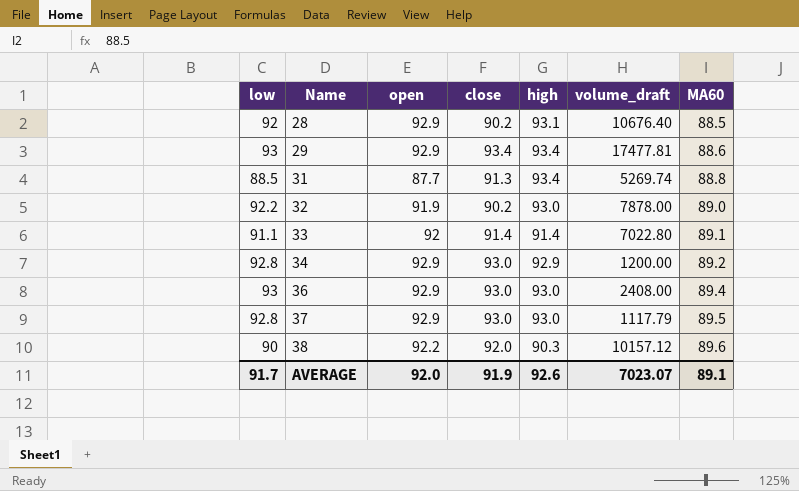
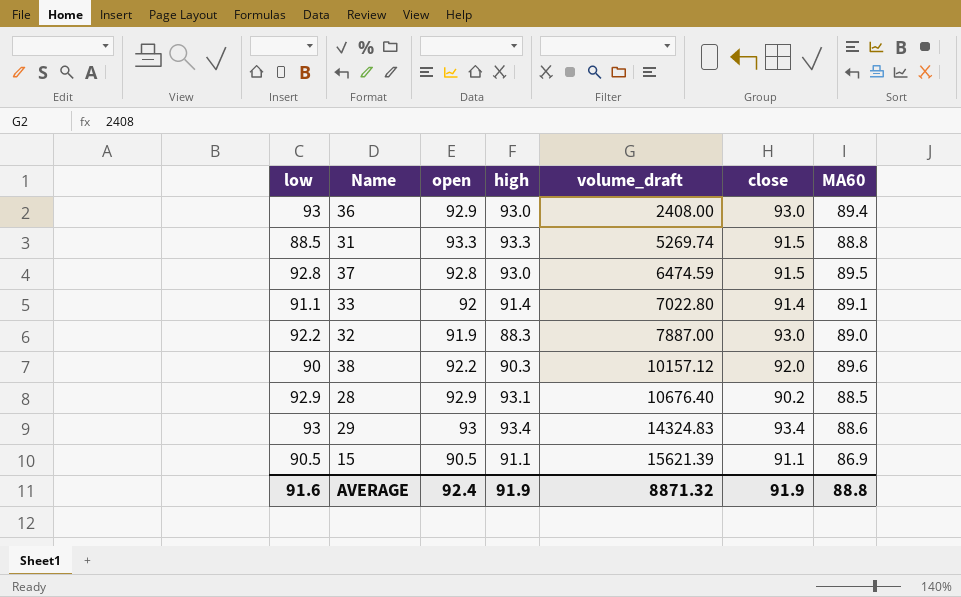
row order: Name ascending -> volume_draft ascending
column close | position: 4 -> 6
row 34: 92.8 | 92.9 | 93.0 | 92.9 | 1200.00 | 89.2 -> none
31 | open: 87.7 -> 93.3
31 | high: 93.4 -> 93.3
31 | close: 91.3 -> 91.5
37 | open: 92.9 -> 92.8
37 | volume_draft: 1117.79 -> 6474.59
37 | close: 93.0 -> 91.5
32 | high: 93.0 -> 88.3
32 | volume_draft: 7878.00 -> 7887.00
32 | close: 90.2 -> 93.0
28 | low: 92 -> 92.9
29 | open: 92.9 -> 93
29 | volume_draft: 17477.81 -> 14324.83
row 15: none -> 90.5 | 90.5 | 91.1 | 15621.39 | 91.1 | 86.9
AVERAGE | low: 91.7 -> 91.6
AVERAGE | open: 92.0 -> 92.4
AVERAGE | high: 92.6 -> 91.9
AVERAGE | volume_draft: 7023.07 -> 8871.32
AVERAGE | MA60: 89.1 -> 88.8

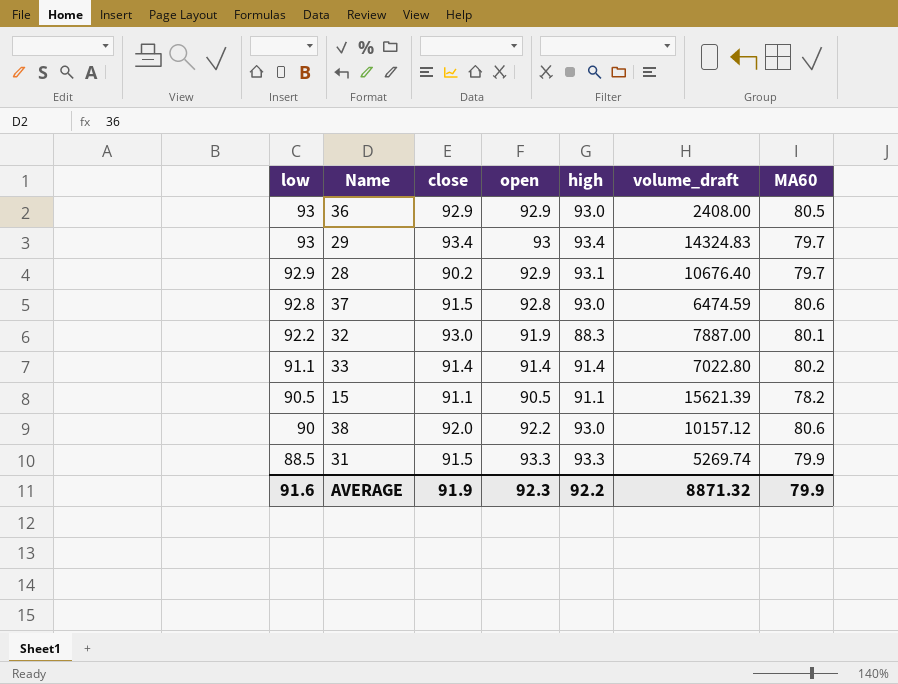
row order: volume_draft ascending -> low descending
column close | position: 6 -> 3
36 | close: 93.0 -> 92.9
36 | MA60: 89.4 -> 80.5
29 | MA60: 88.6 -> 79.7
28 | MA60: 88.5 -> 79.7
37 | MA60: 89.5 -> 80.6
32 | MA60: 89.0 -> 80.1
33 | open: 92 -> 91.4
33 | MA60: 89.1 -> 80.2
15 | MA60: 86.9 -> 78.2
38 | high: 90.3 -> 93.0
38 | MA60: 89.6 -> 80.6
31 | MA60: 88.8 -> 79.9
AVERAGE | open: 92.4 -> 92.3
AVERAGE | high: 91.9 -> 92.2
AVERAGE | MA60: 88.8 -> 79.9

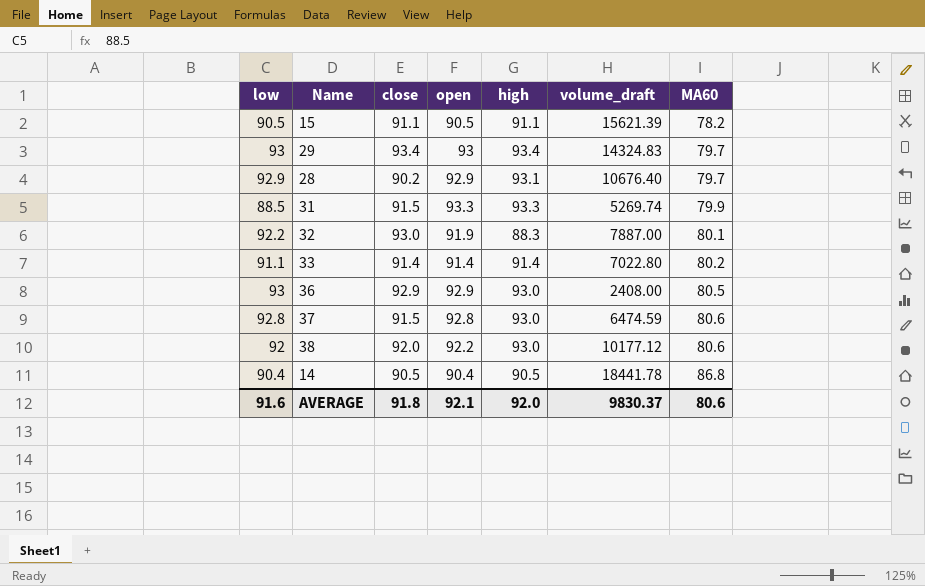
row order: low descending -> MA60 ascending
38 | low: 90 -> 92
38 | volume_draft: 10157.12 -> 10177.12
row 14: none -> 90.4 | 90.5 | 90.4 | 90.5 | 18441.78 | 86.8
AVERAGE | close: 91.9 -> 91.8
AVERAGE | open: 92.3 -> 92.1
AVERAGE | high: 92.2 -> 92.0
AVERAGE | volume_draft: 8871.32 -> 9830.37
AVERAGE | MA60: 79.9 -> 80.6

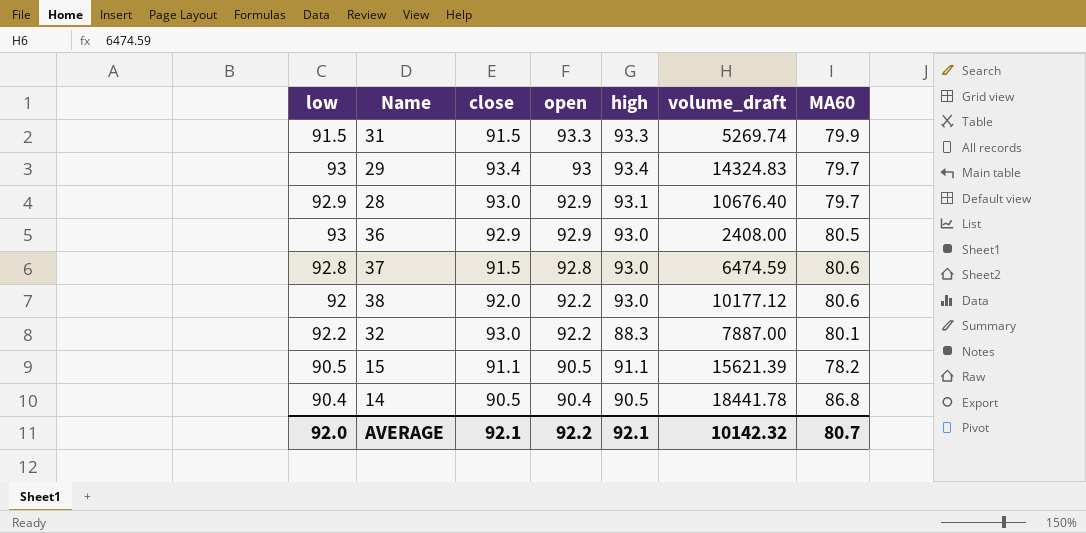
row order: MA60 ascending -> open descending
row 33: 91.1 | 91.4 | 91.4 | 91.4 | 7022.80 | 80.2 -> none
31 | low: 88.5 -> 91.5
28 | close: 90.2 -> 93.0
32 | open: 91.9 -> 92.2
AVERAGE | low: 91.6 -> 92.0
AVERAGE | close: 91.8 -> 92.1
AVERAGE | open: 92.1 -> 92.2
AVERAGE | high: 92.0 -> 92.1
AVERAGE | volume_draft: 9830.37 -> 10142.32
AVERAGE | MA60: 80.6 -> 80.7

